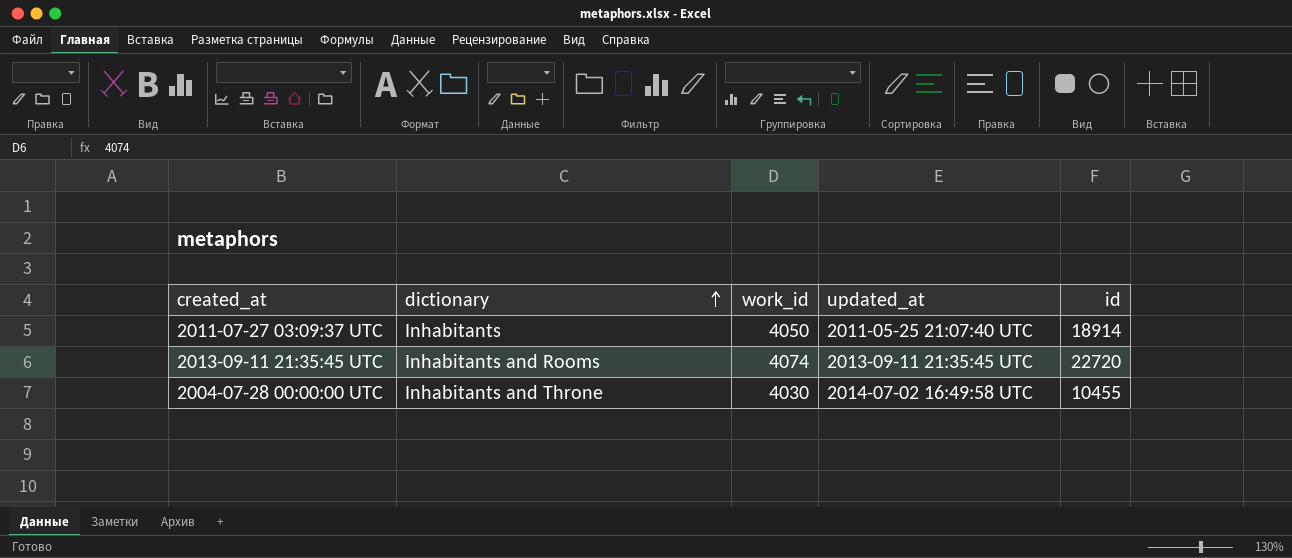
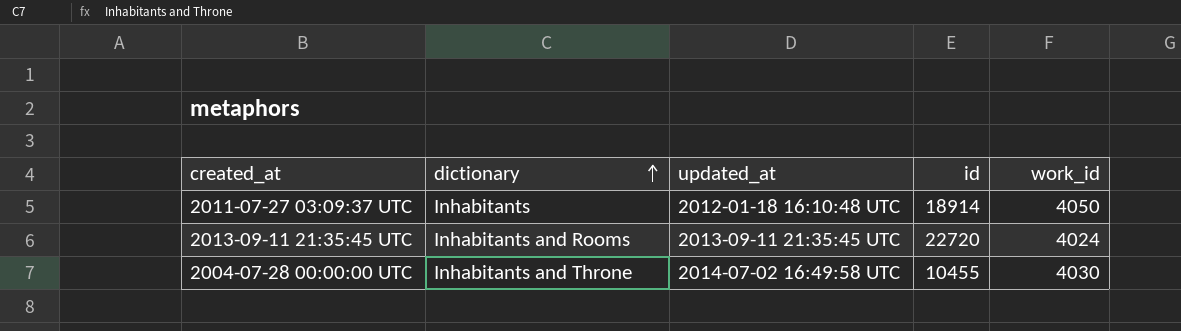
column work_id | position: 3 -> 5
2011-07-27 03:09:37 UTC | updated_at: 2011-05-25 21:07:40 UTC -> 2012-01-18 16:10:48 UTC
2013-09-11 21:35:45 UTC | work_id: 4074 -> 4024

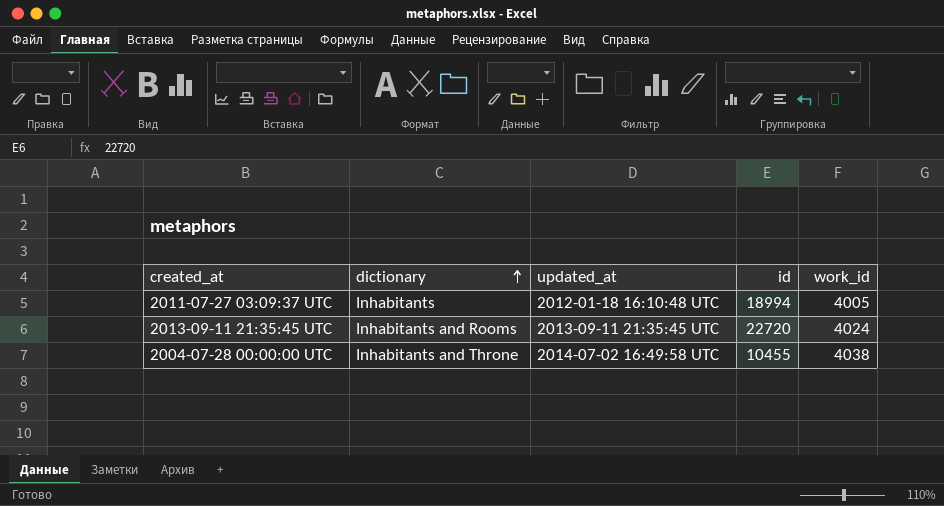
2011-07-27 03:09:37 UTC | id: 18914 -> 18994
2011-07-27 03:09:37 UTC | work_id: 4050 -> 4005
2004-07-28 00:00:00 UTC | work_id: 4030 -> 4038

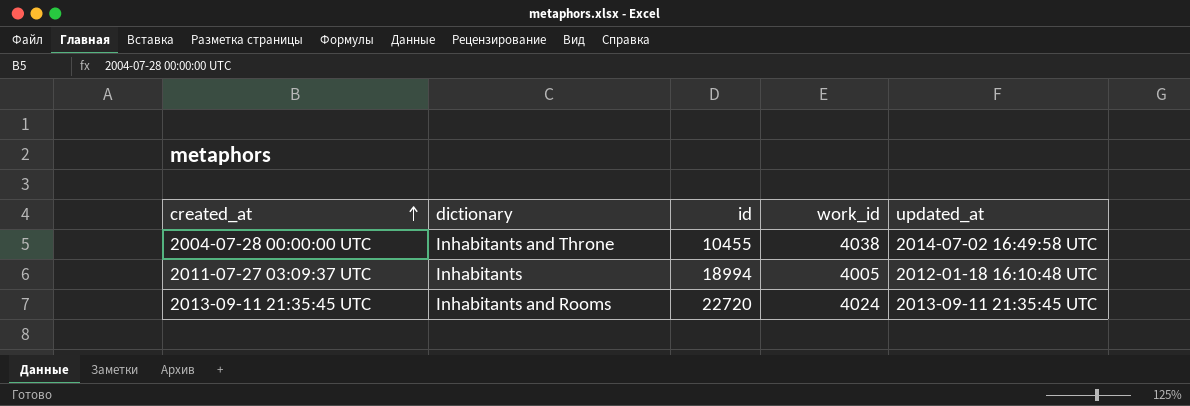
row order: dictionary ascending -> created_at ascending
column updated_at | position: 3 -> 5

